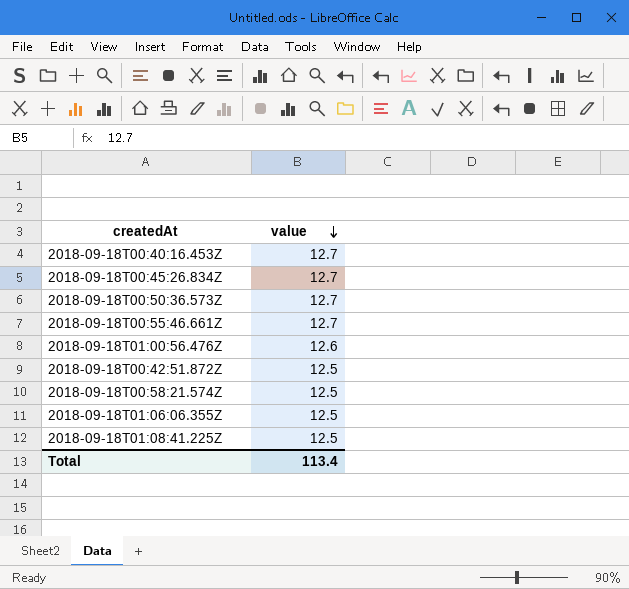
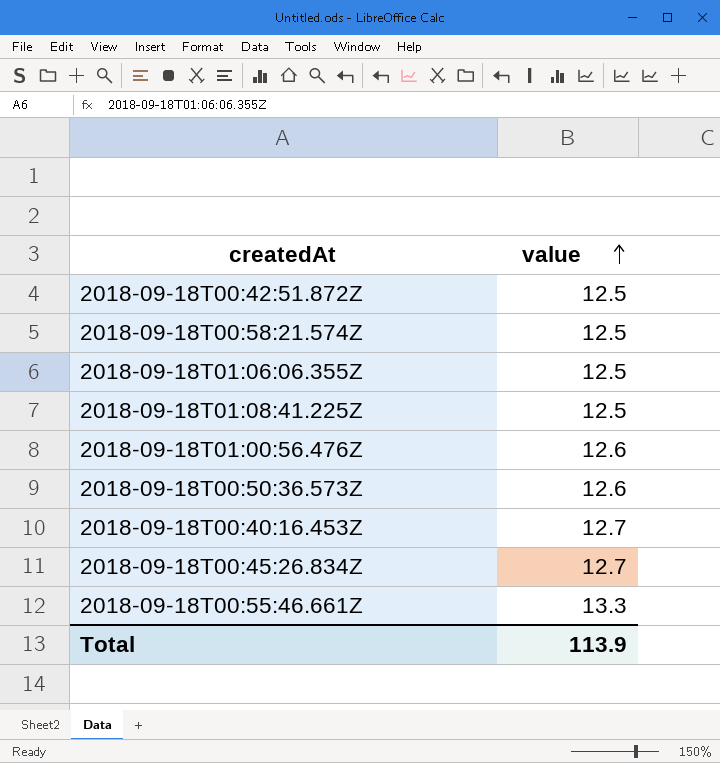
row order: value descending -> value ascending
2018-09-18T00:50:36.573Z | value: 12.7 -> 12.6
2018-09-18T00:55:46.661Z | value: 12.7 -> 13.3
Total | value: 113.4 -> 113.9

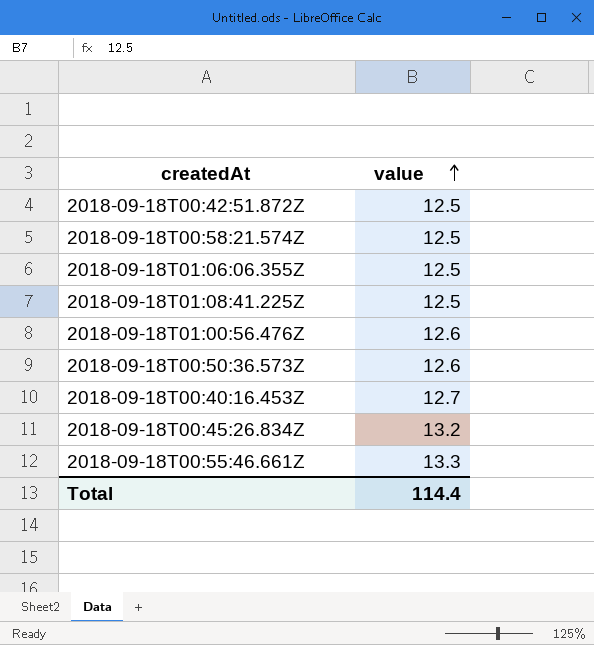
2018-09-18T00:45:26.834Z | value: 12.7 -> 13.2
Total | value: 113.9 -> 114.4

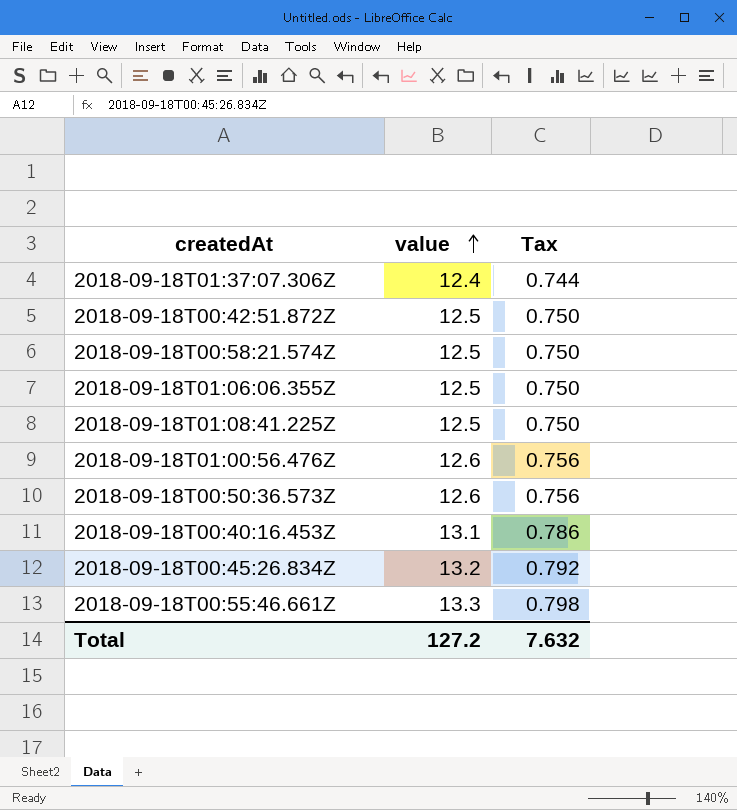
column Tax | formula: none -> [value] * 0.06
row 2018-09-18T01:37:07.306Z: none -> 12.4 | 0.744
2018-09-18T00:40:16.453Z | value: 12.7 -> 13.1
Total | value: 114.4 -> 127.2

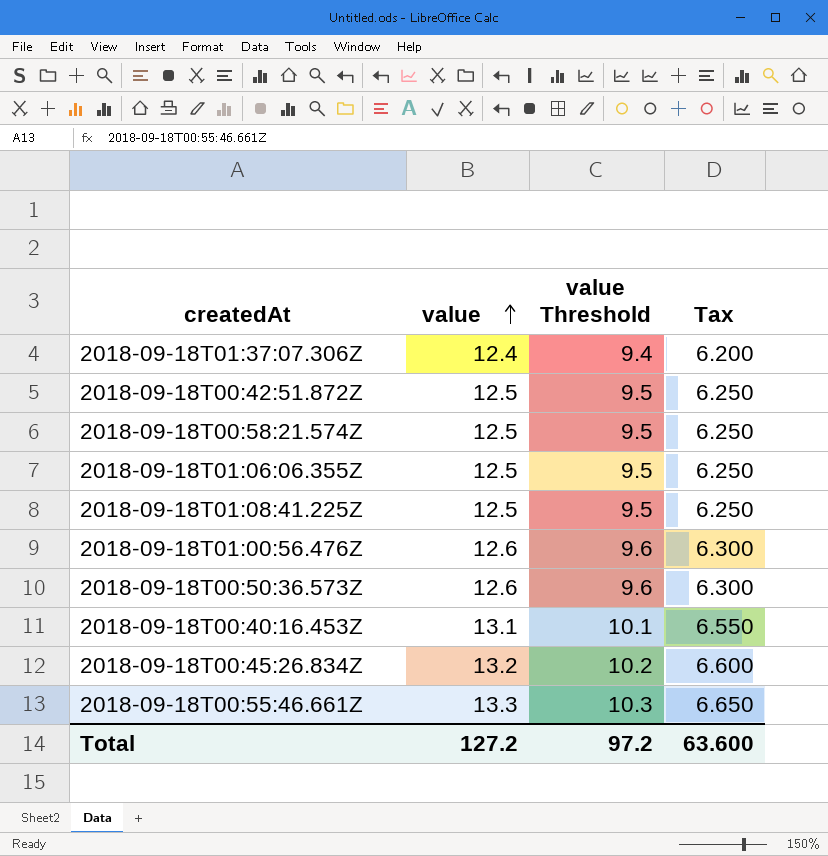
column value Threshold | formula: none -> [value] - 3
column Tax | formula: [value] * 0.06 -> [value] * 0.5
Total | Tax: 7.632 -> 63.600

